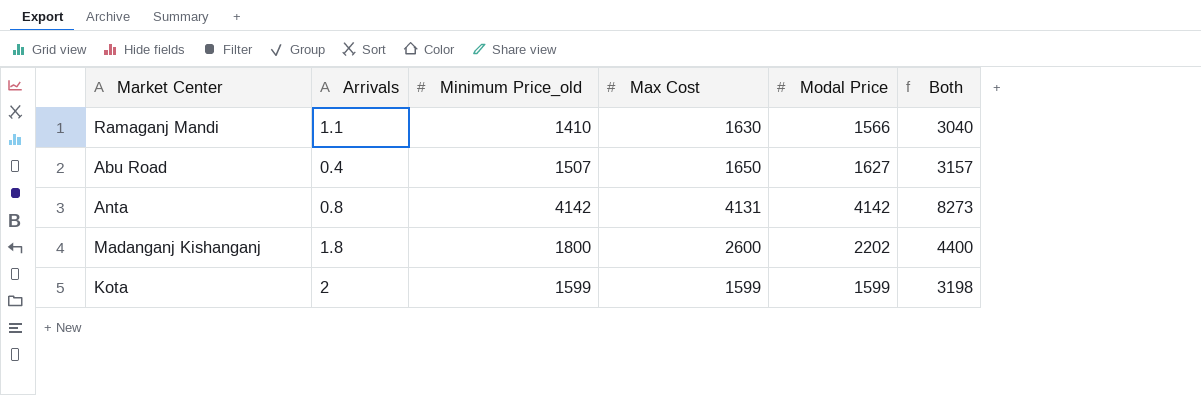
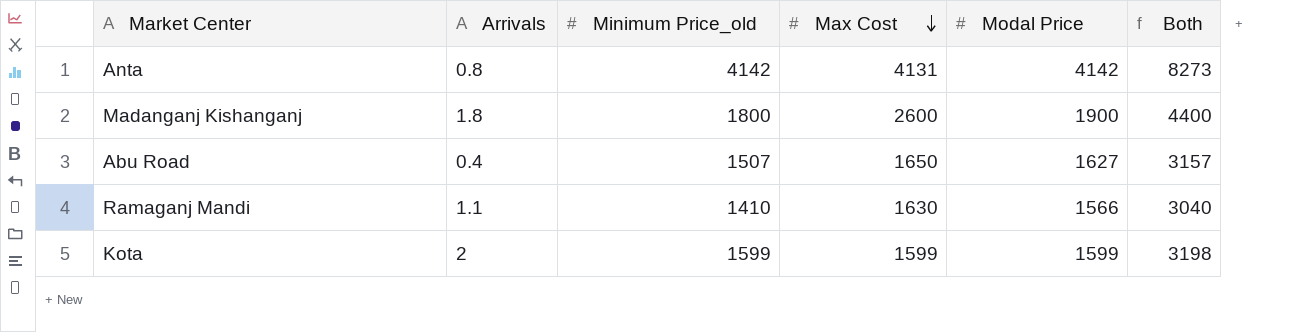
row order: none -> Max Cost descending
Madanganj Kishanganj | Modal Price: 2202 -> 1900

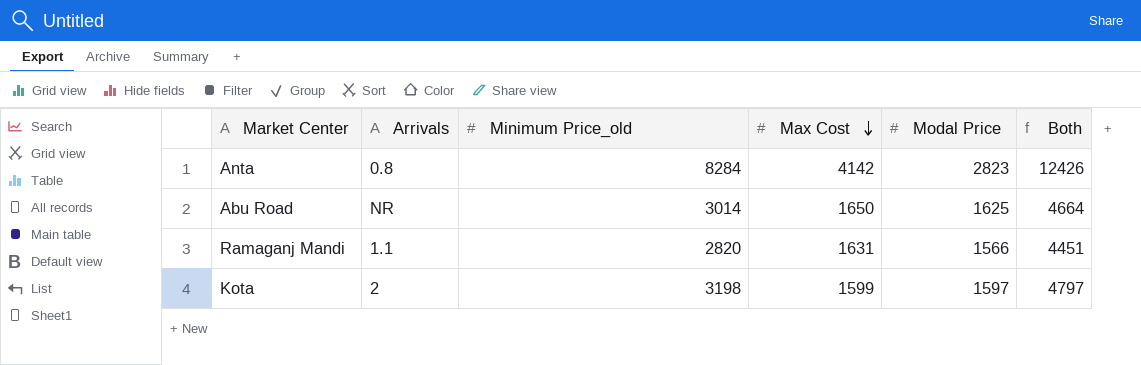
row Madanganj Kishanganj: 1.8 | 1800 | 2600 | 1900 | 4400 -> none
Anta | Minimum Price_old: 4142 -> 8284
Anta | Max Cost: 4131 -> 4142
Anta | Modal Price: 4142 -> 2823
Anta | Both: 8273 -> 12426
Abu Road | Arrivals: 0.4 -> NR
Abu Road | Minimum Price_old: 1507 -> 3014
Abu Road | Modal Price: 1627 -> 1625
Abu Road | Both: 3157 -> 4664
Ramaganj Mandi | Minimum Price_old: 1410 -> 2820
Ramaganj Mandi | Max Cost: 1630 -> 1631
Ramaganj Mandi | Both: 3040 -> 4451
Kota | Minimum Price_old: 1599 -> 3198
Kota | Modal Price: 1599 -> 1597
Kota | Both: 3198 -> 4797

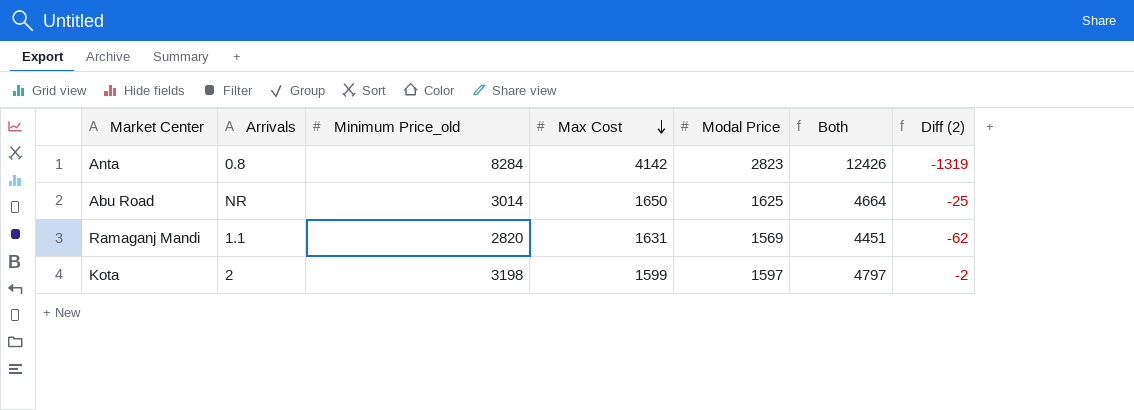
column Diff (2) | formula: none -> [Modal Price] - [Max Cost]
Ramaganj Mandi | Modal Price: 1566 -> 1569

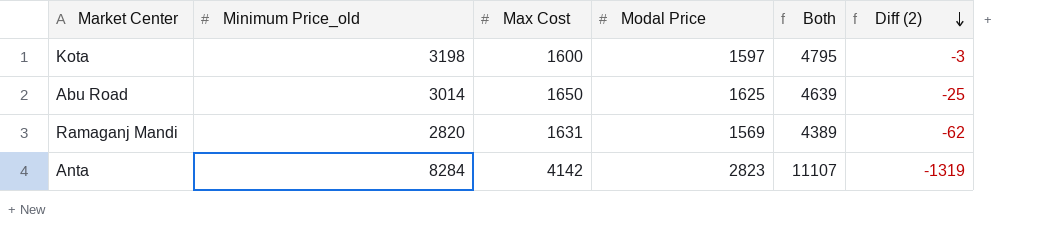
row order: Max Cost descending -> Diff (2) descending
column Arrivals | position: 2 -> none
column Both | formula: [Minimum Price_old] + [Max Cost] -> [Minimum Price_old] + [Modal Price]
Kota | Max Cost: 1599 -> 1600
Kota | Diff (2): -2 -> -3

